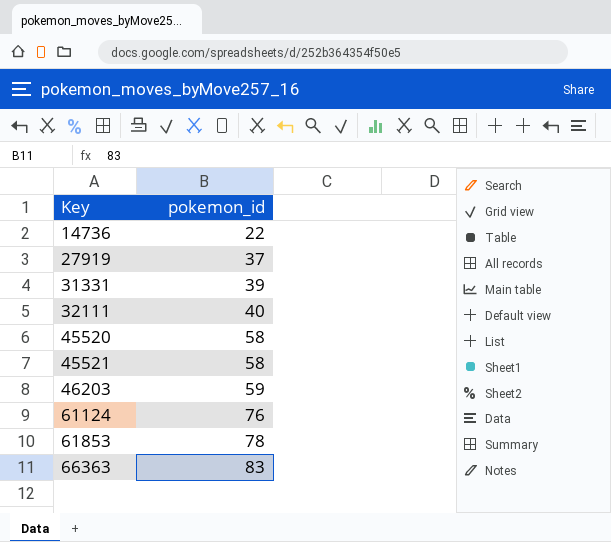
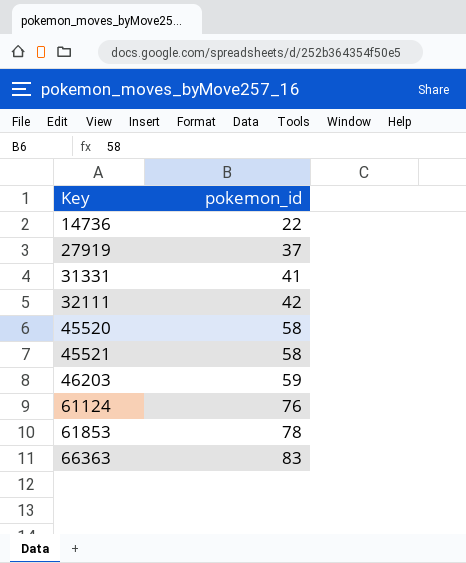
31331 | pokemon_id: 39 -> 41
32111 | pokemon_id: 40 -> 42

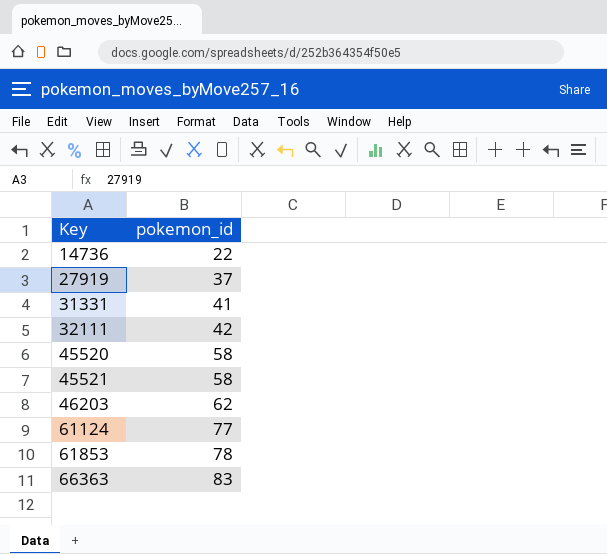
46203 | pokemon_id: 59 -> 62
61124 | pokemon_id: 76 -> 77

